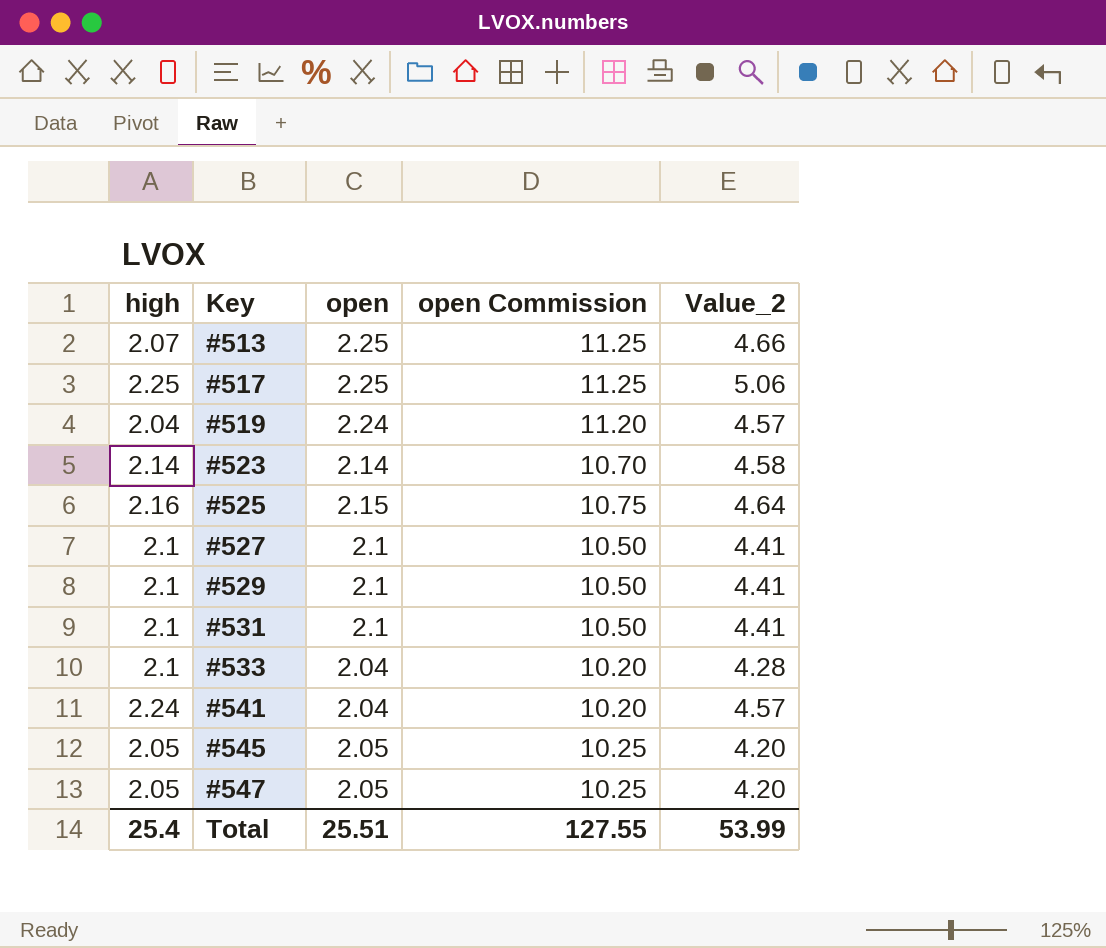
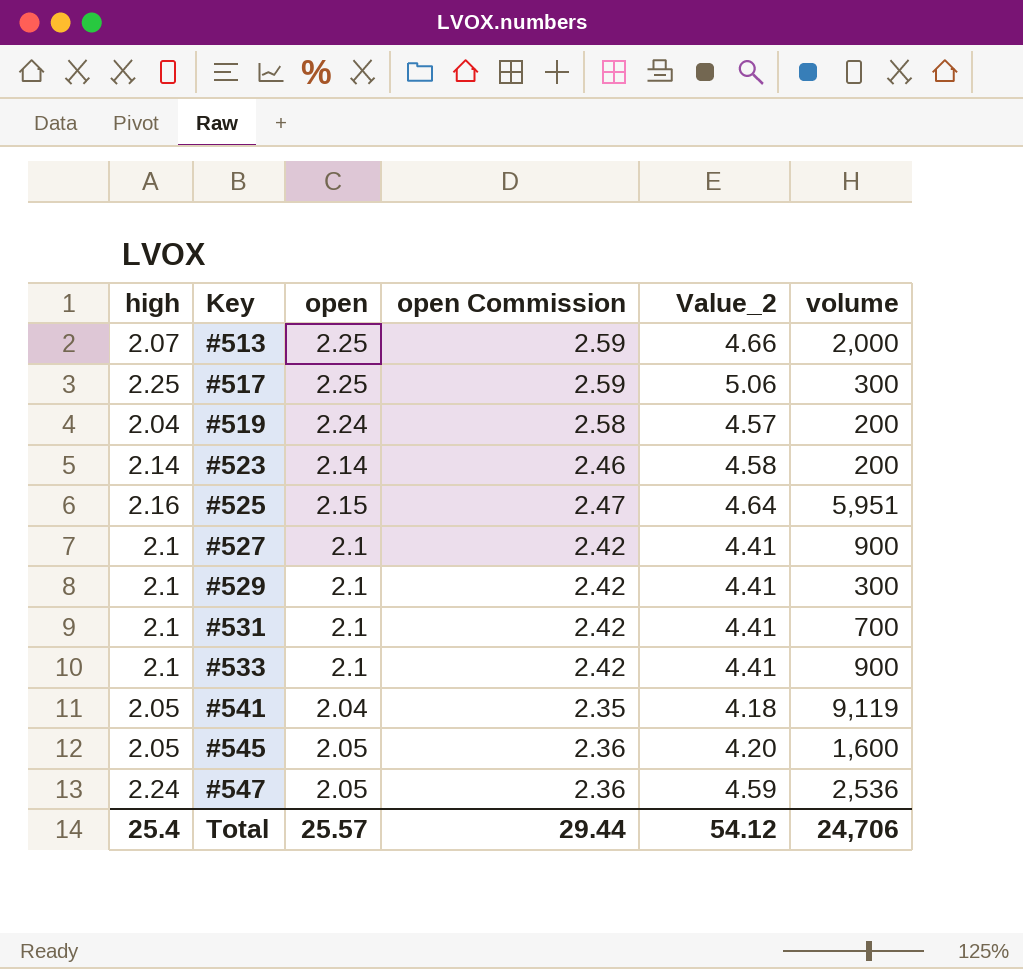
column open Commission | formula: [open] * 5 -> [open] * 1.15
column volume | position: none -> 6
#533 | open: 2.04 -> 2.1
#533 | Value_2: 4.28 -> 4.41
#541 | high: 2.24 -> 2.05
#541 | Value_2: 4.57 -> 4.18
#547 | high: 2.05 -> 2.24
#547 | Value_2: 4.20 -> 4.59
Total | open: 25.51 -> 25.57
Total | open Commission: 127.55 -> 29.44
Total | Value_2: 53.99 -> 54.12

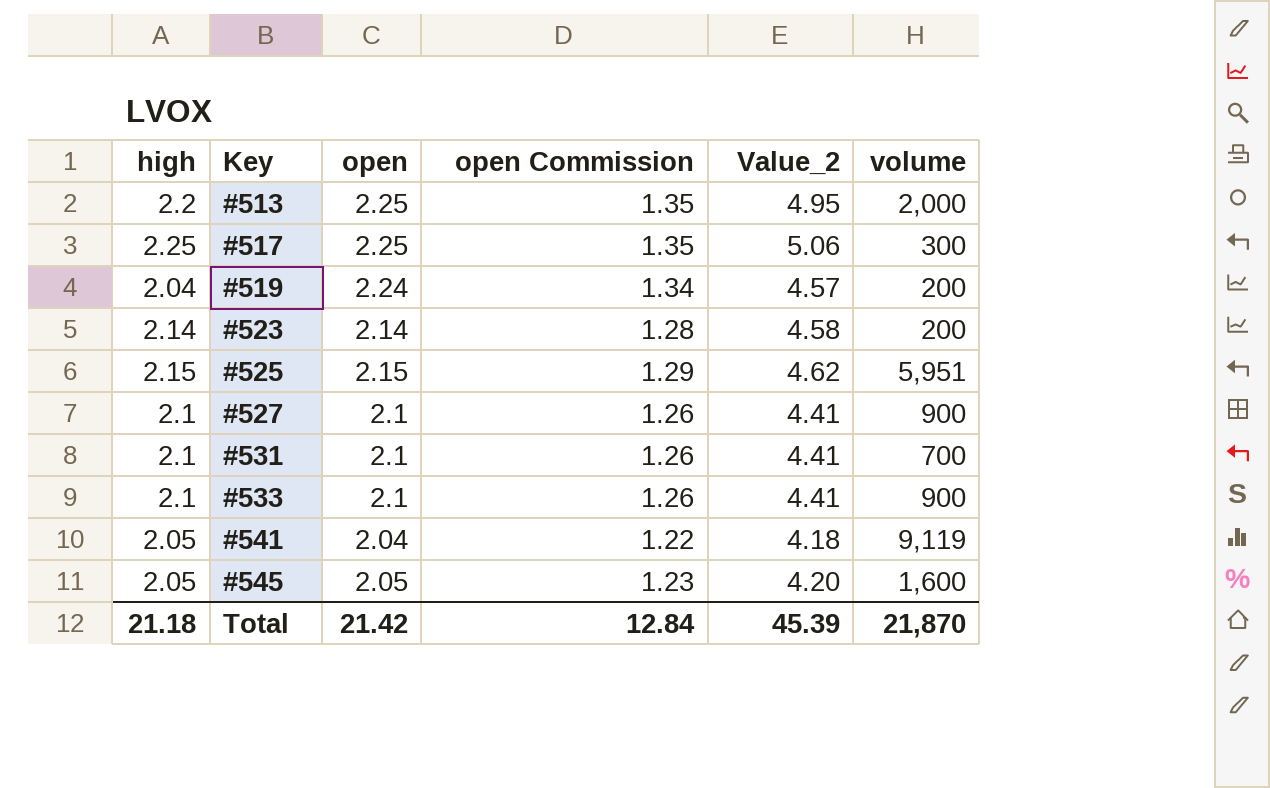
column open Commission | formula: [open] * 1.15 -> [open] * 0.6
row #529: 2.1 | 2.1 | 2.42 | 4.41 | 300 -> none
row #547: 2.24 | 2.05 | 2.36 | 4.59 | 2,536 -> none
#513 | high: 2.07 -> 2.2
#513 | Value_2: 4.66 -> 4.95
#525 | high: 2.16 -> 2.15
#525 | Value_2: 4.64 -> 4.62
Total | high: 25.4 -> 21.18
Total | open: 25.57 -> 21.42
Total | open Commission: 29.44 -> 12.84
Total | Value_2: 54.12 -> 45.39
Total | volume: 24,706 -> 21,870

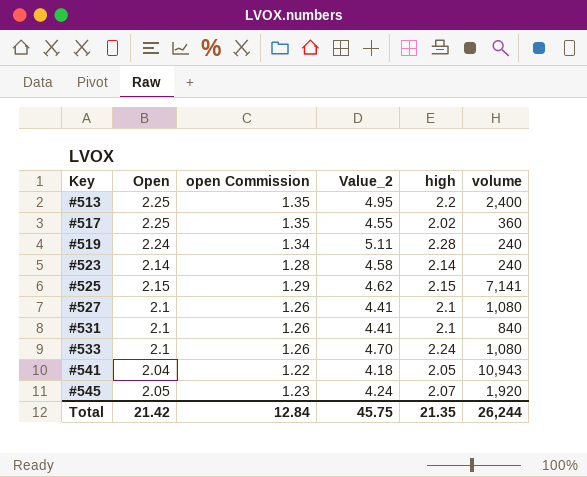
column name: open -> Open
column high | position: 1 -> 5
#513 | volume: 2,000 -> 2,400
#517 | Value_2: 5.06 -> 4.55
#517 | high: 2.25 -> 2.02
#517 | volume: 300 -> 360
#519 | Value_2: 4.57 -> 5.11
#519 | high: 2.04 -> 2.28
#519 | volume: 200 -> 240
#523 | volume: 200 -> 240
#525 | volume: 5,951 -> 7,141
#527 | volume: 900 -> 1,080
#531 | volume: 700 -> 840
#533 | Value_2: 4.41 -> 4.70
#533 | high: 2.1 -> 2.24
#533 | volume: 900 -> 1,080
#541 | volume: 9,119 -> 10,943
#545 | Value_2: 4.20 -> 4.24
#545 | high: 2.05 -> 2.07
#545 | volume: 1,600 -> 1,920
Total | Value_2: 45.39 -> 45.75
Total | high: 21.18 -> 21.35
Total | volume: 21,870 -> 26,244

